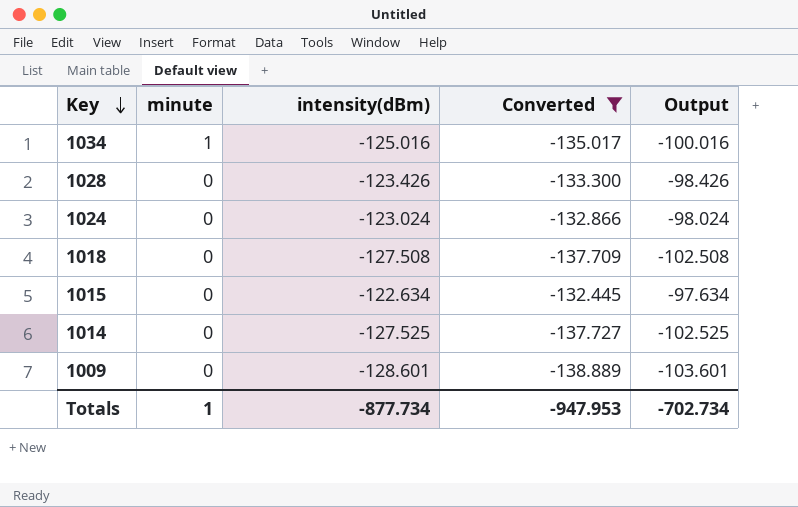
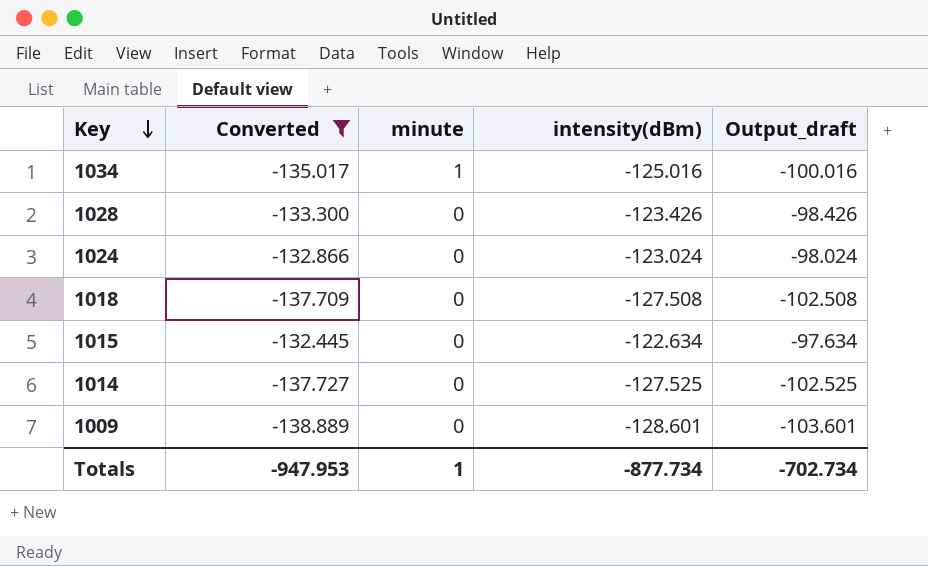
column Converted | position: 4 -> 2
column name: Output -> Output_draft

